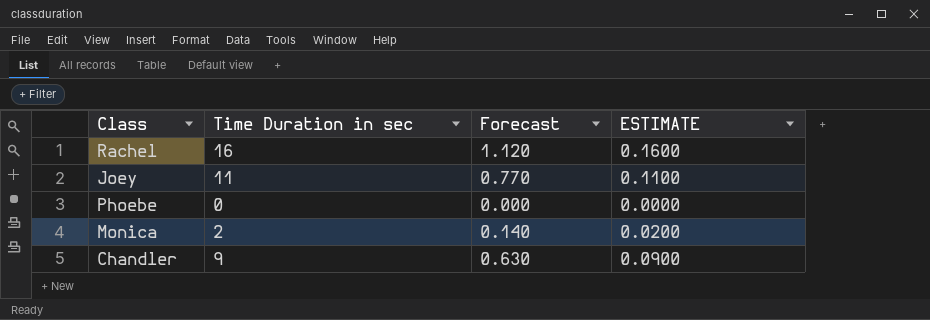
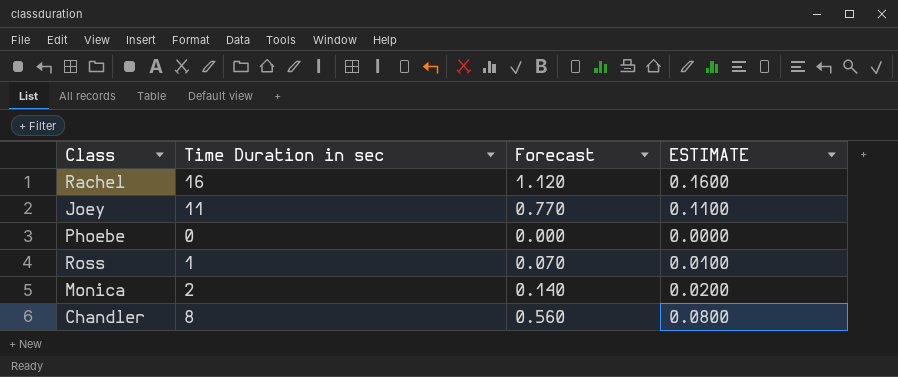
row Ross: none -> 1 | 0.070 | 0.0100
Chandler | Time Duration in sec: 9 -> 8
Chandler | Forecast: 0.630 -> 0.560
Chandler | ESTIMATE: 0.0900 -> 0.0800

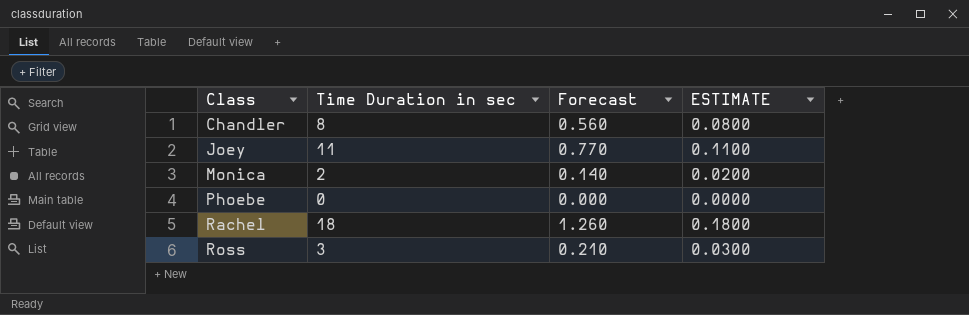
row order: none -> Class ascending
Rachel | Time Duration in sec: 16 -> 18
Rachel | Forecast: 1.120 -> 1.260
Rachel | ESTIMATE: 0.1600 -> 0.1800
Ross | Time Duration in sec: 1 -> 3
Ross | Forecast: 0.070 -> 0.210
Ross | ESTIMATE: 0.0100 -> 0.0300

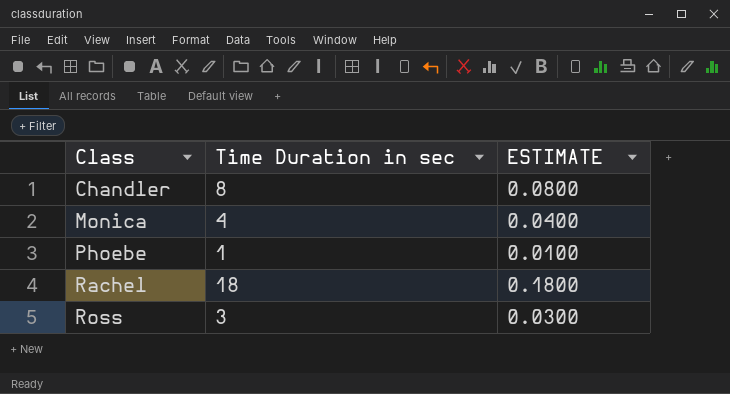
column Forecast | formula: [Time Duration in sec] * 0.07 -> none
row Joey: 11 | 0.770 | 0.1100 -> none
Monica | Time Duration in sec: 2 -> 4
Monica | ESTIMATE: 0.0200 -> 0.0400
Phoebe | Time Duration in sec: 0 -> 1
Phoebe | ESTIMATE: 0.0000 -> 0.0100

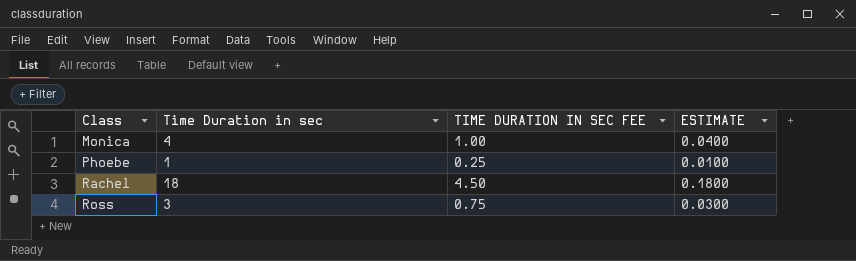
column TIME DURATION IN SEC FEE | formula: none -> [Time Duration in sec] * 0.25
row Chandler: 8 | 0.0800 -> none

